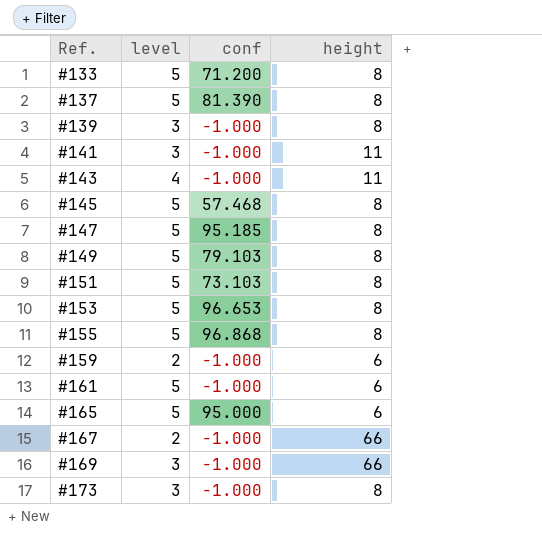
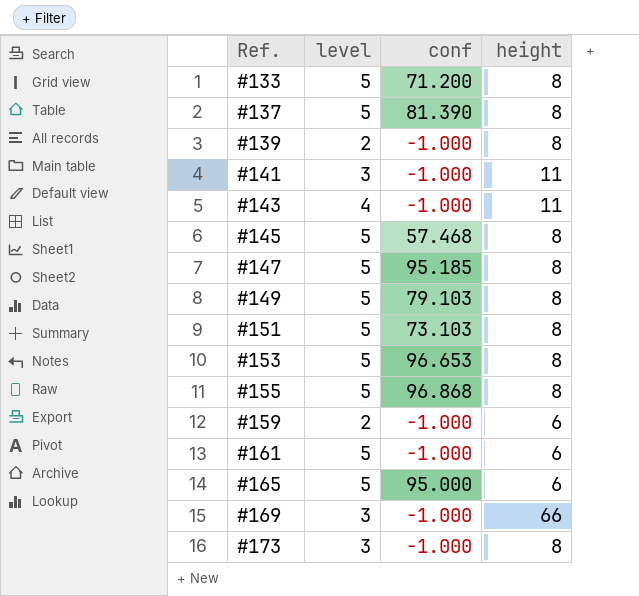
row #167: 2 | -1.000 | 66 -> none
#139 | level: 3 -> 2

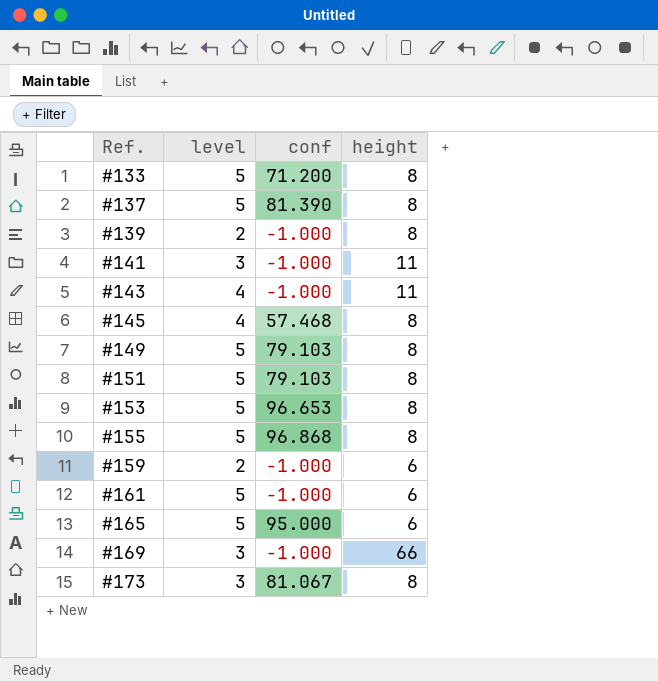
row #147: 5 | 95.185 | 8 -> none
#145 | level: 5 -> 4
#151 | conf: 73.103 -> 79.103
#173 | conf: -1.000 -> 81.067

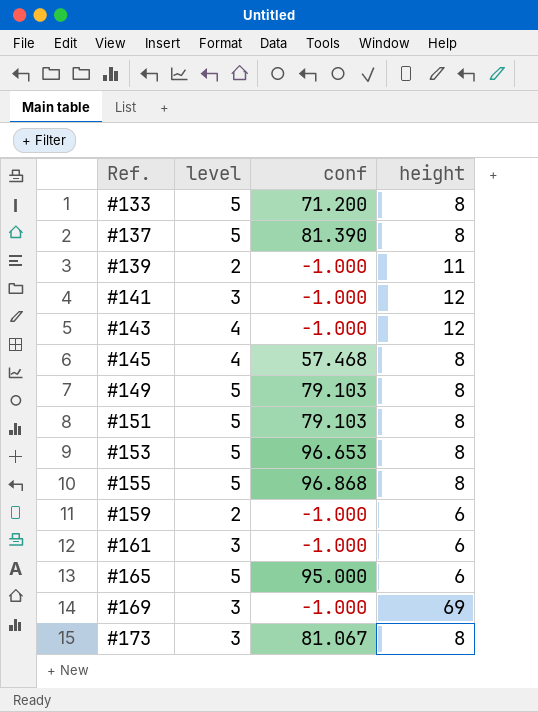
#139 | height: 8 -> 11
#141 | height: 11 -> 12
#143 | height: 11 -> 12
#161 | level: 5 -> 3
#169 | height: 66 -> 69

